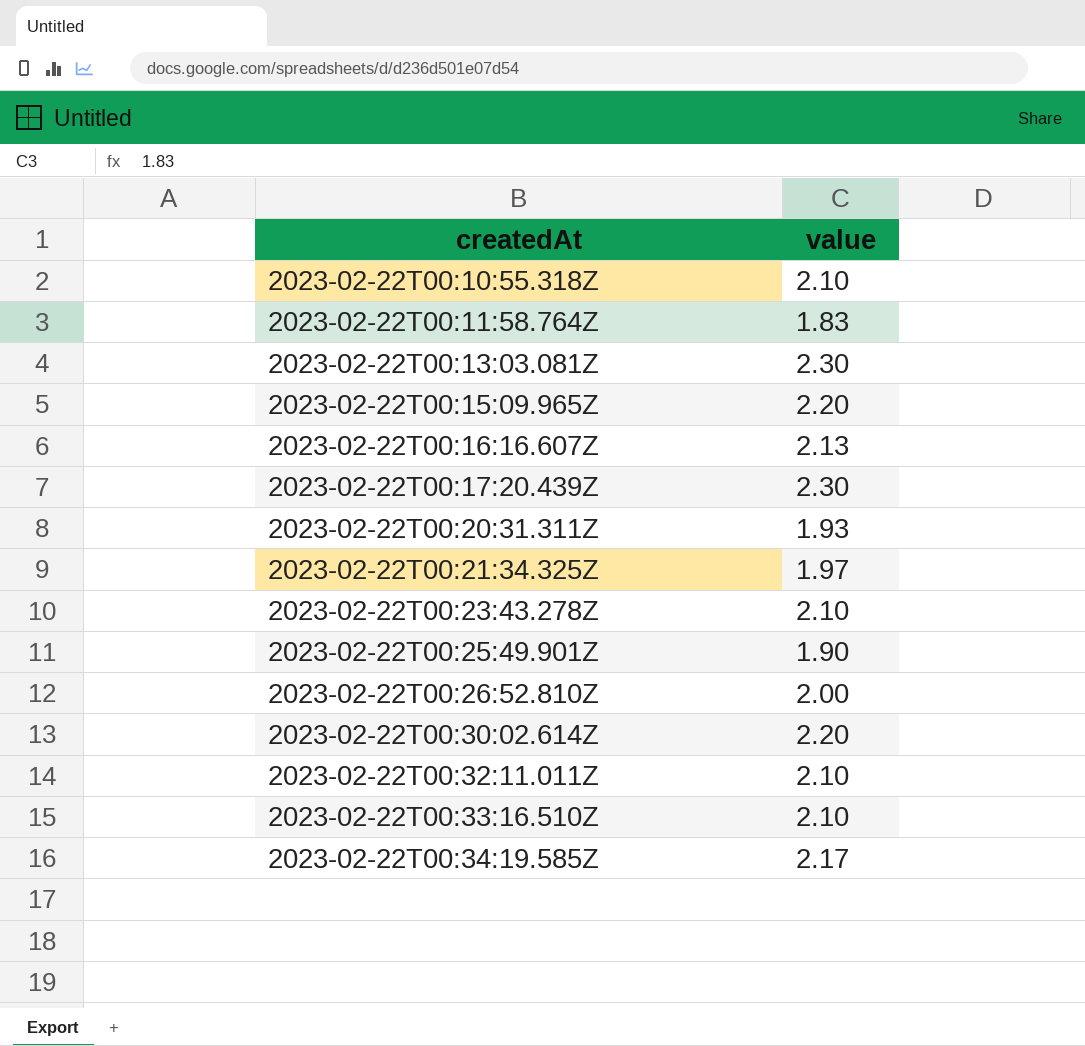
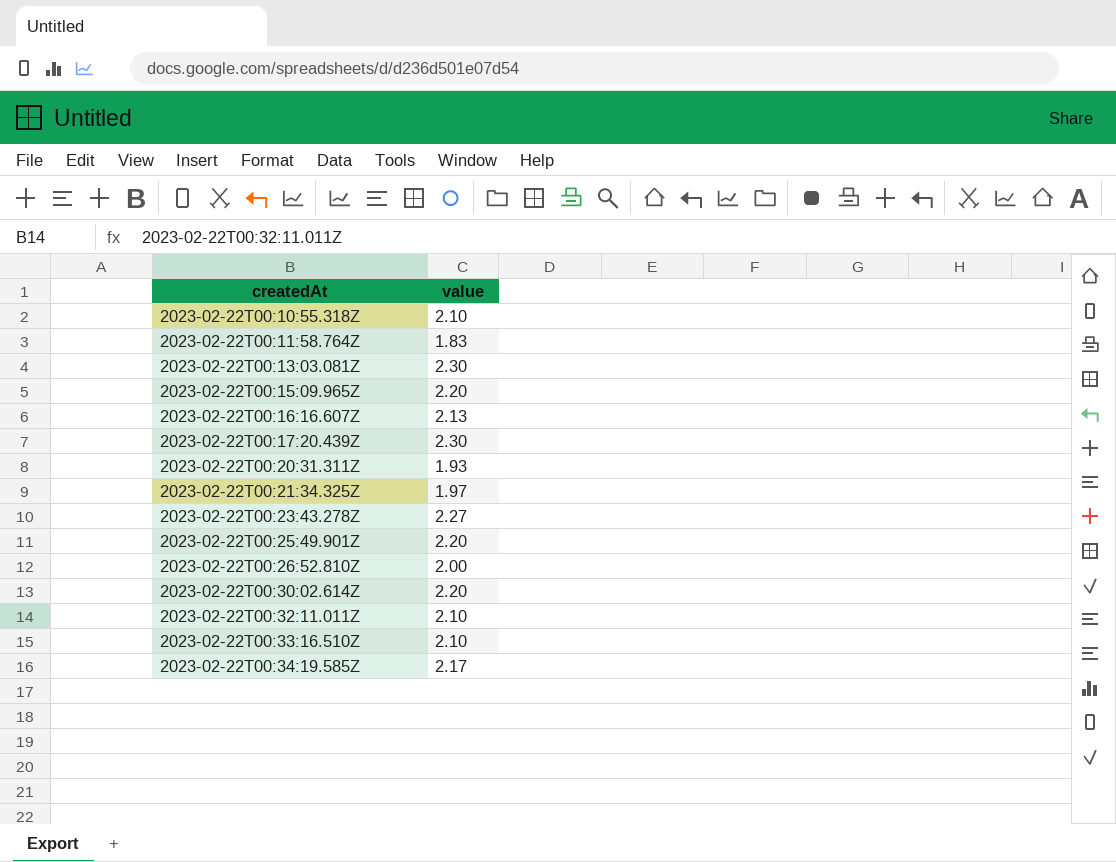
2023-02-22T00:23:43.278Z | value: 2.10 -> 2.27
2023-02-22T00:25:49.901Z | value: 1.90 -> 2.20

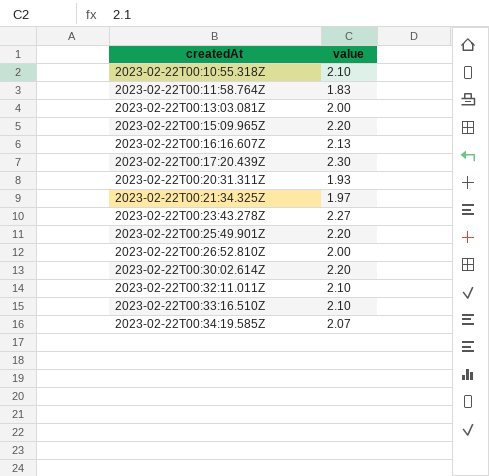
2023-02-22T00:13:03.081Z | value: 2.30 -> 2.00
2023-02-22T00:34:19.585Z | value: 2.17 -> 2.07

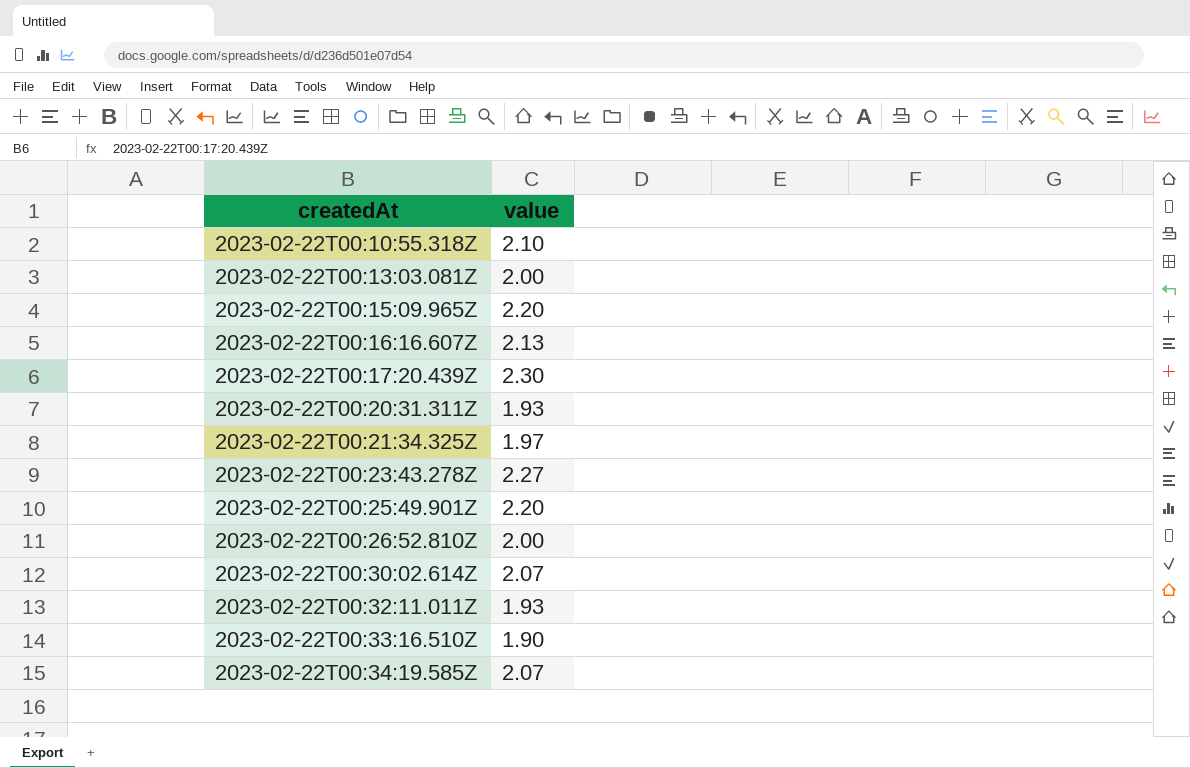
row 2023-02-22T00:11:58.764Z: 1.83 -> none
2023-02-22T00:30:02.614Z | value: 2.20 -> 2.07
2023-02-22T00:32:11.011Z | value: 2.10 -> 1.93
2023-02-22T00:33:16.510Z | value: 2.10 -> 1.90

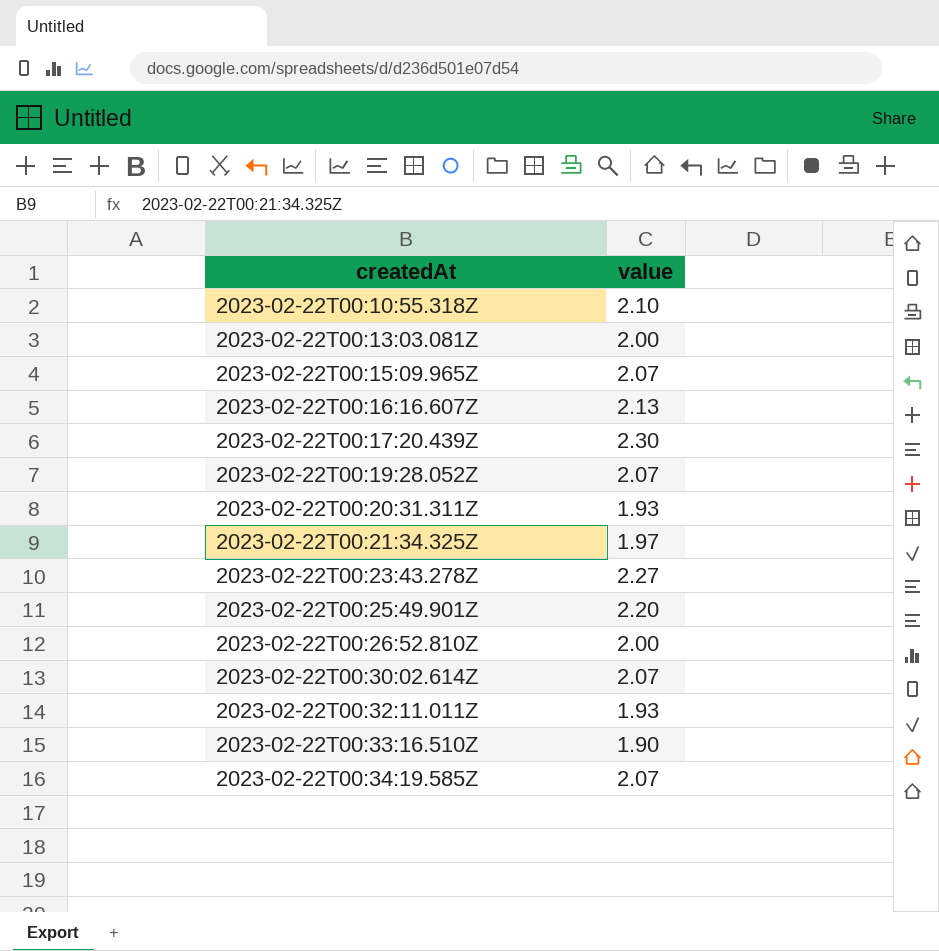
2023-02-22T00:15:09.965Z | value: 2.20 -> 2.07
row 2023-02-22T00:19:28.052Z: none -> 2.07

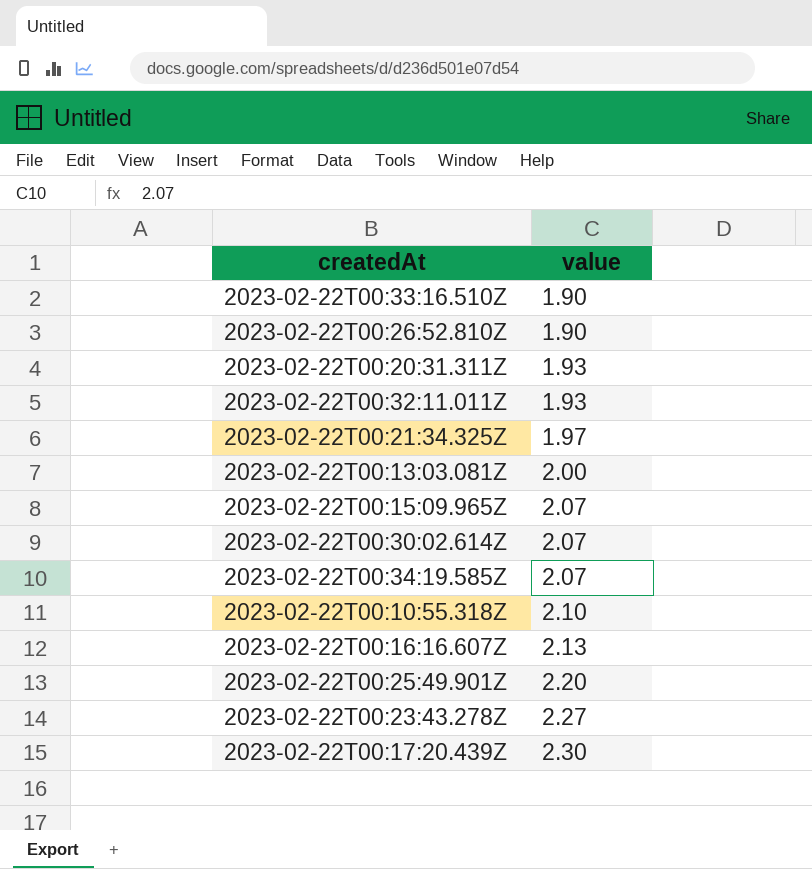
row order: createdAt ascending -> value ascending
row 2023-02-22T00:19:28.052Z: 2.07 -> none
2023-02-22T00:26:52.810Z | value: 2.00 -> 1.90

